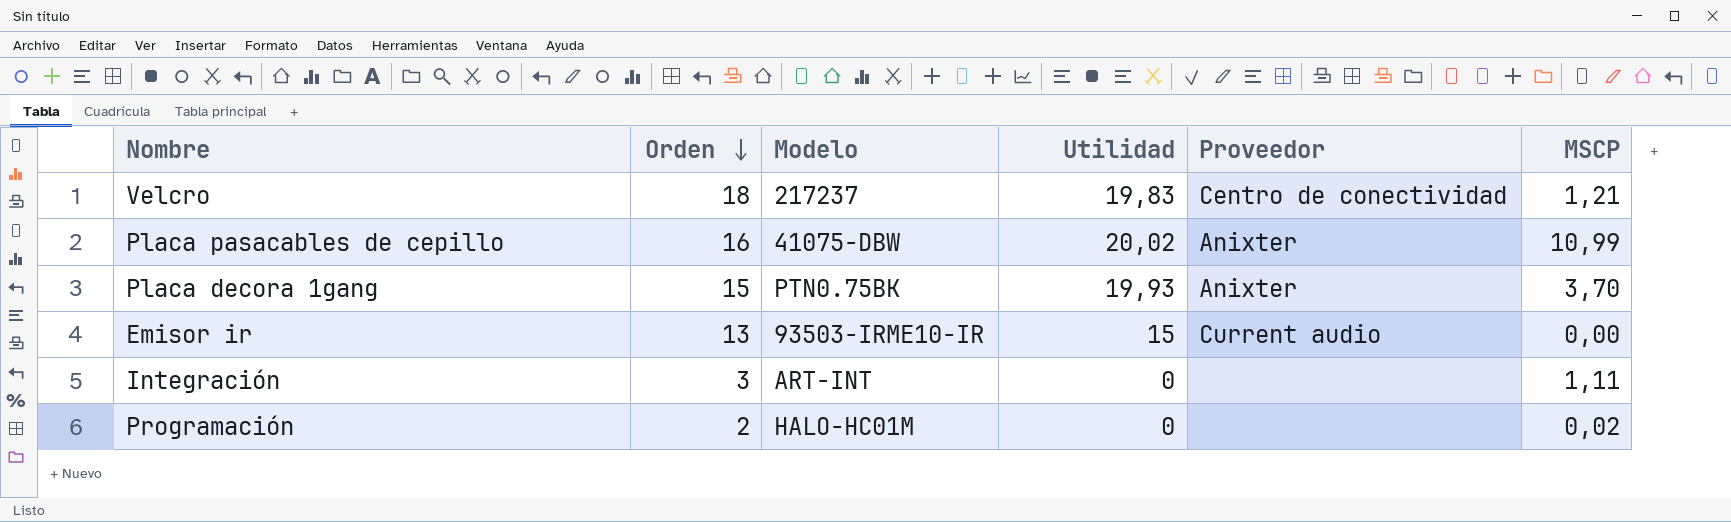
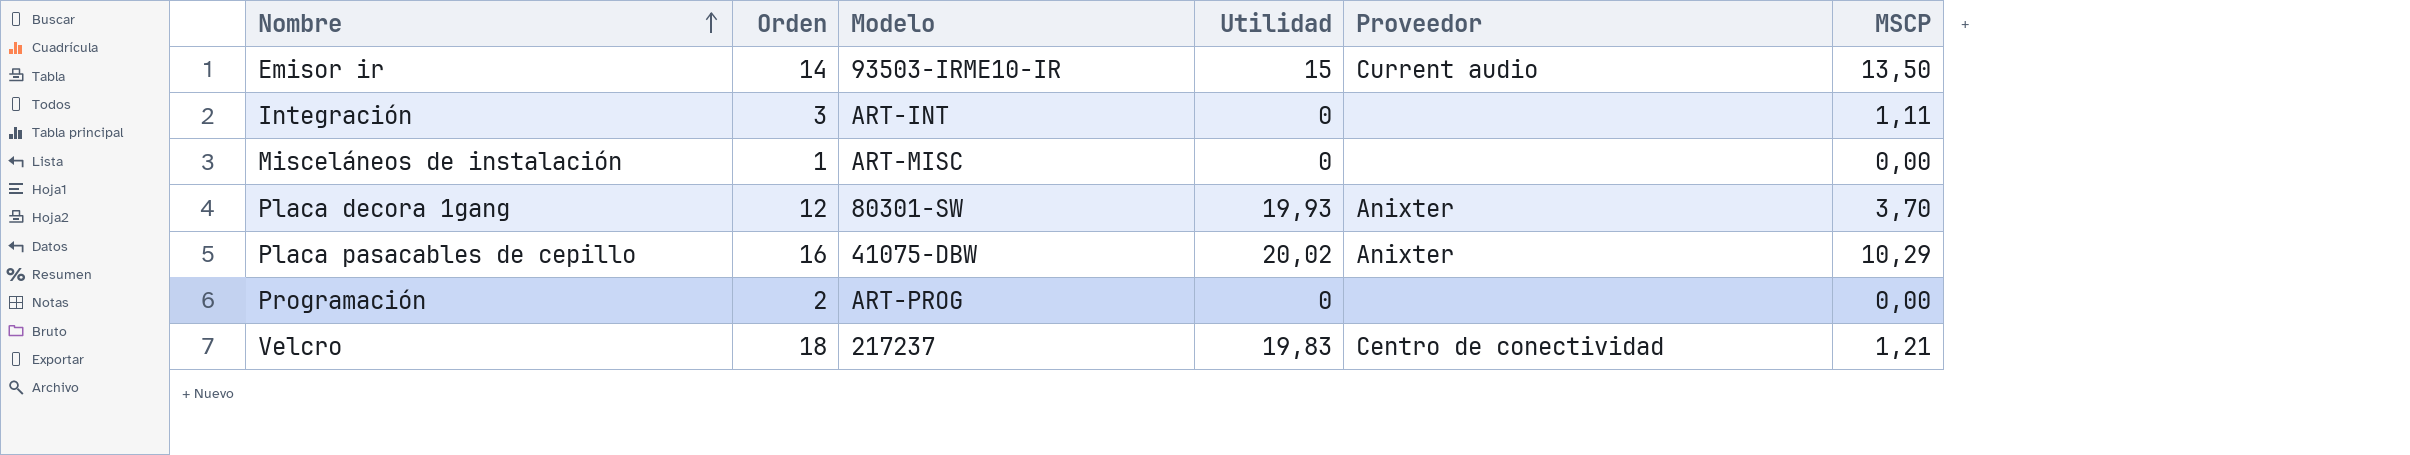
row order: Orden descending -> Nombre ascending
Emisor ir | Orden: 13 -> 14
Emisor ir | MSCP: 0,00 -> 13,50
row Misceláneos de instalación: none -> 1 | ART-MISC | 0 | none | 0,00
Placa decora 1gang | Orden: 15 -> 12
Placa decora 1gang | Modelo: PTN0.75BK -> 80301-SW
Placa pasacables de cepillo | MSCP: 10,99 -> 10,29
Programación | Modelo: HALO-HC01M -> ART-PROG
Programación | MSCP: 0,02 -> 0,00

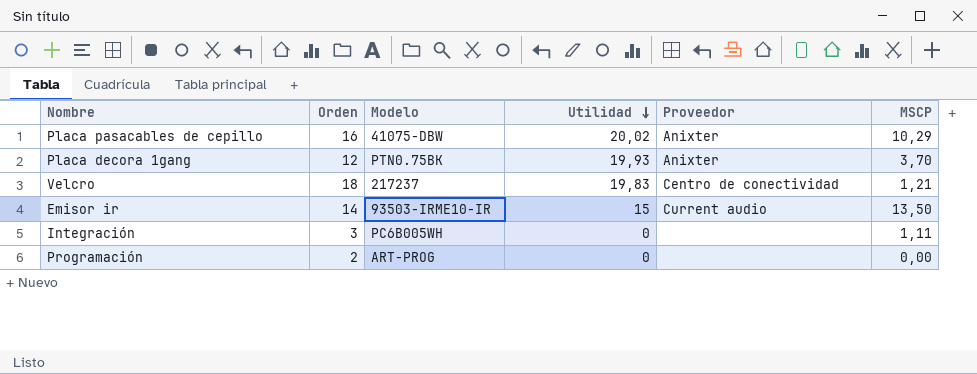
row order: Nombre ascending -> Utilidad descending
row Misceláneos de instalación: 1 | ART-MISC | 0 | none | 0,00 -> none
Placa decora 1gang | Modelo: 80301-SW -> PTN0.75BK
Integración | Modelo: ART-INT -> PC6B005WH

